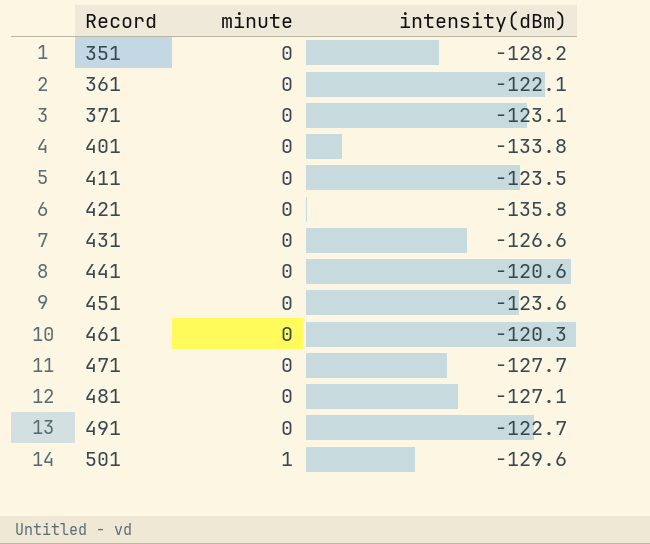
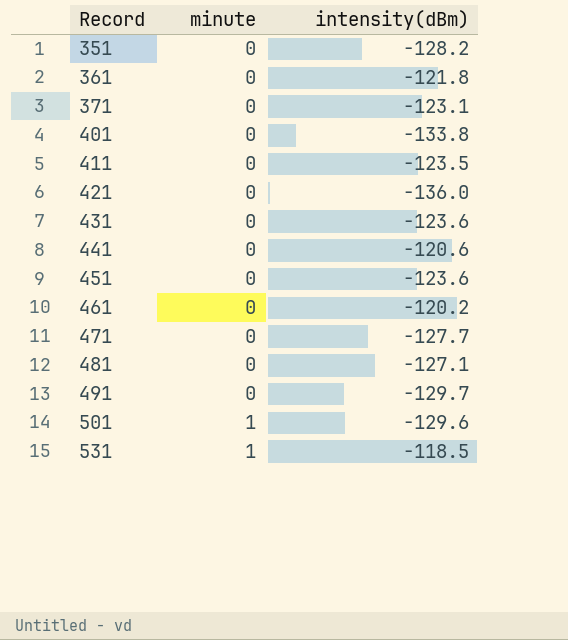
361 | intensity(dBm): -122.1 -> -121.8
421 | intensity(dBm): -135.8 -> -136.0
431 | intensity(dBm): -126.6 -> -123.6
461 | intensity(dBm): -120.3 -> -120.2
491 | intensity(dBm): -122.7 -> -129.7
row 531: none -> 1 | -118.5

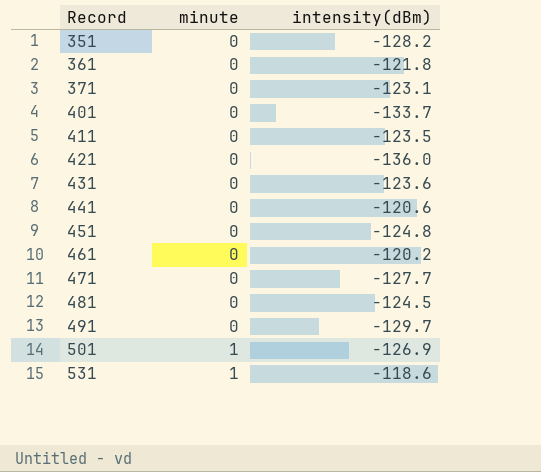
401 | intensity(dBm): -133.8 -> -133.7
451 | intensity(dBm): -123.6 -> -124.8
481 | intensity(dBm): -127.1 -> -124.5
501 | intensity(dBm): -129.6 -> -126.9
531 | intensity(dBm): -118.5 -> -118.6

